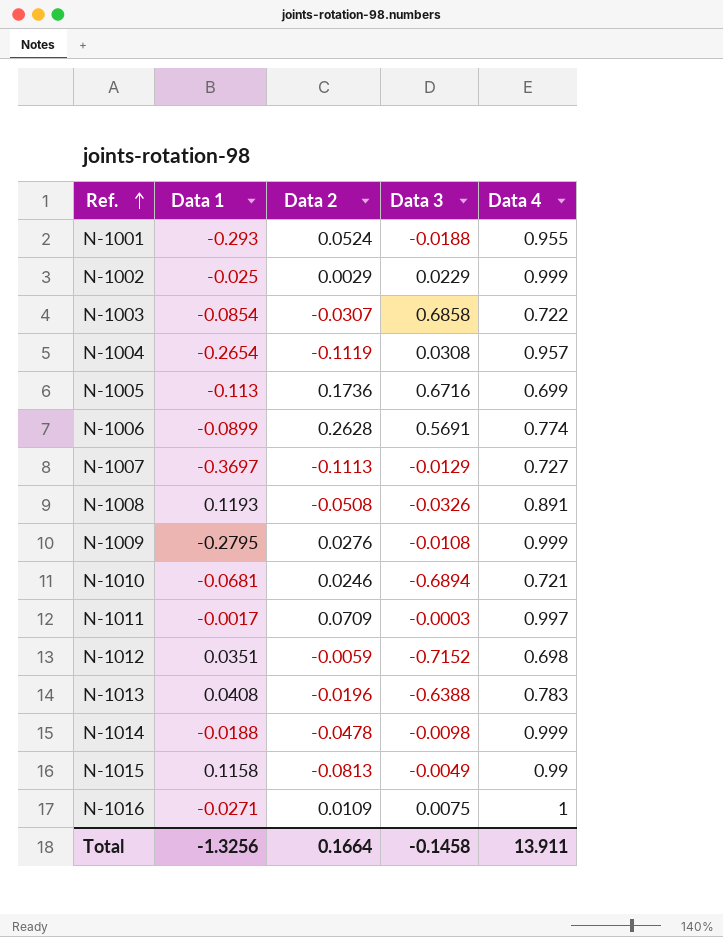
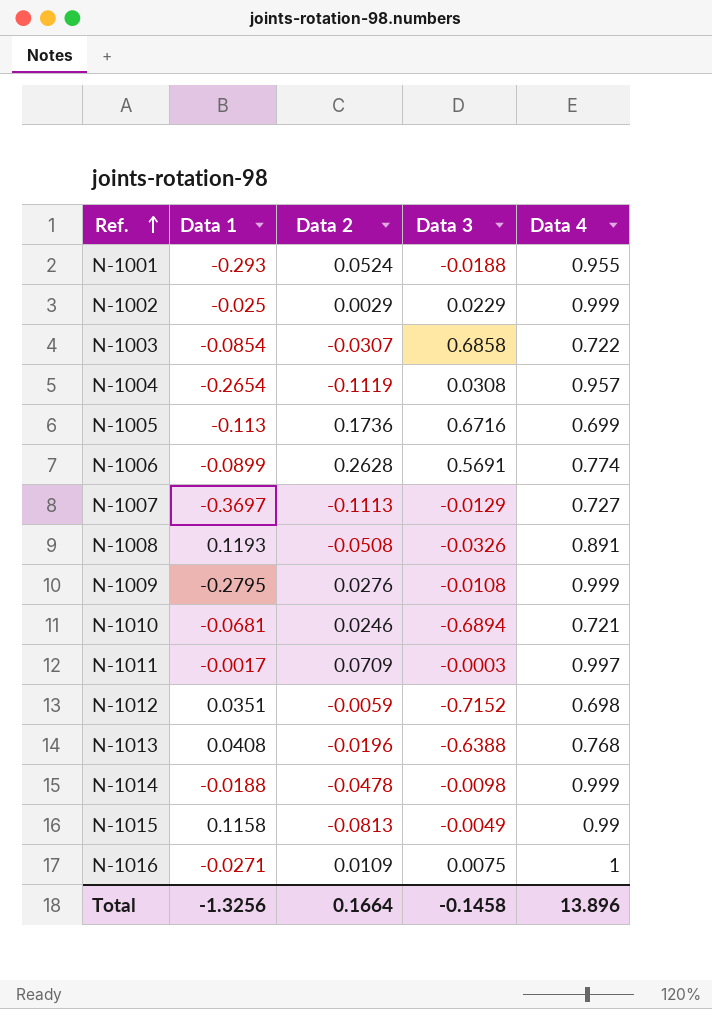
N-1013 | Data 4: 0.783 -> 0.768
Total | Data 4: 13.911 -> 13.896

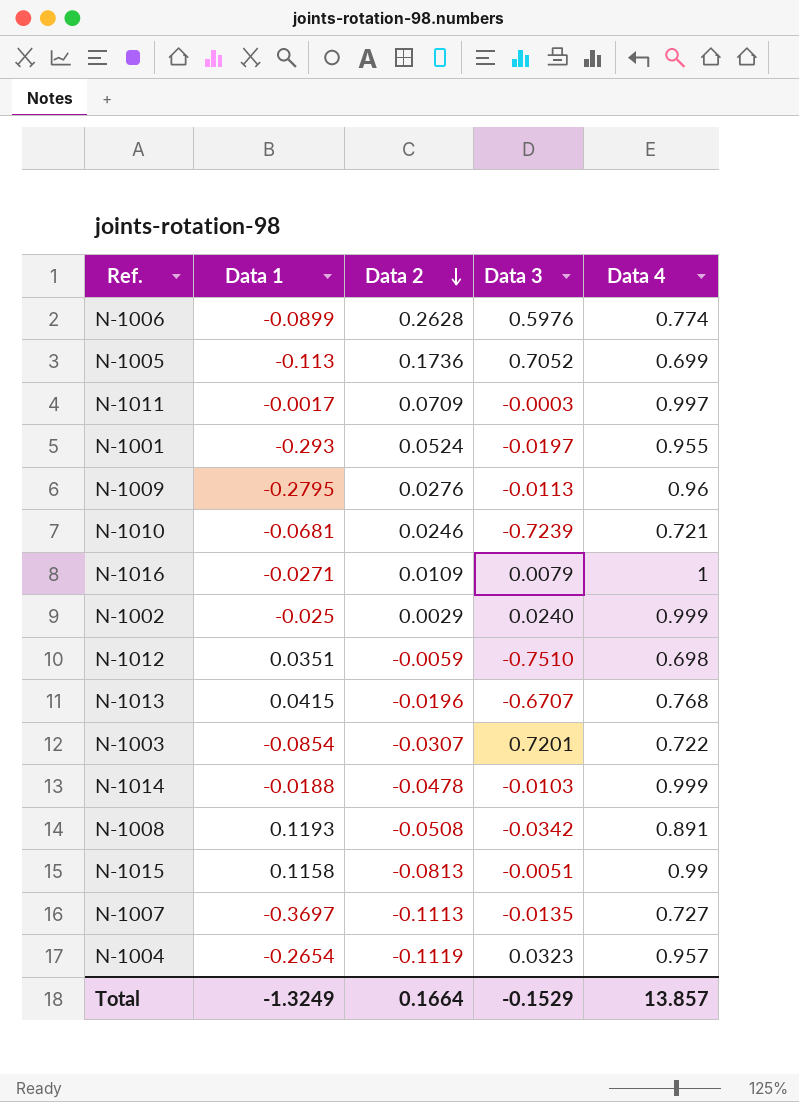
row order: Ref. ascending -> Data 2 descending
N-1006 | Data 3: 0.5691 -> 0.5976
N-1005 | Data 3: 0.6716 -> 0.7052
N-1001 | Data 3: -0.0188 -> -0.0197
N-1009 | Data 3: -0.0108 -> -0.0113
N-1009 | Data 4: 0.999 -> 0.96
N-1010 | Data 3: -0.6894 -> -0.7239
N-1016 | Data 3: 0.0075 -> 0.0079
N-1002 | Data 3: 0.0229 -> 0.0240
N-1012 | Data 3: -0.7152 -> -0.7510
N-1013 | Data 1: 0.0408 -> 0.0415
N-1013 | Data 3: -0.6388 -> -0.6707
N-1003 | Data 3: 0.6858 -> 0.7201
N-1014 | Data 3: -0.0098 -> -0.0103
N-1008 | Data 3: -0.0326 -> -0.0342
N-1015 | Data 3: -0.0049 -> -0.0051
N-1007 | Data 3: -0.0129 -> -0.0135
N-1004 | Data 3: 0.0308 -> 0.0323
Total | Data 1: -1.3256 -> -1.3249
Total | Data 3: -0.1458 -> -0.1529
Total | Data 4: 13.896 -> 13.857

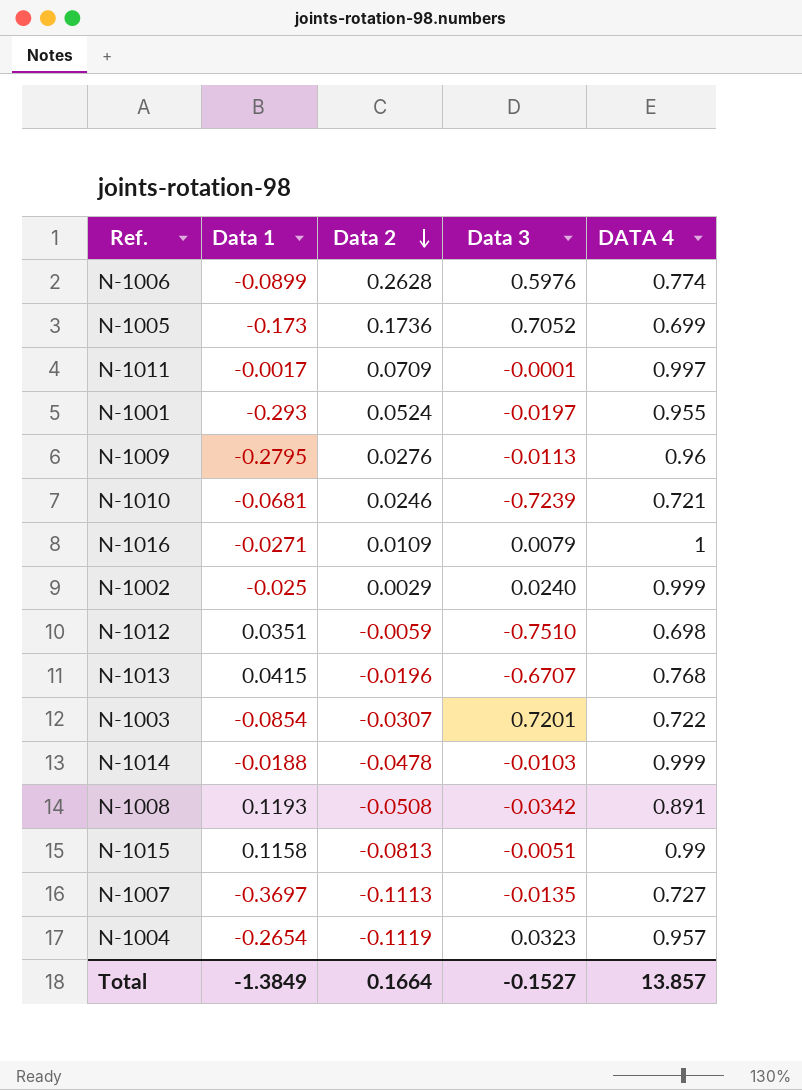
column name: Data 4 -> DATA 4
N-1005 | Data 1: -0.113 -> -0.173
N-1011 | Data 3: -0.0003 -> -0.0001
Total | Data 1: -1.3249 -> -1.3849
Total | Data 3: -0.1529 -> -0.1527

